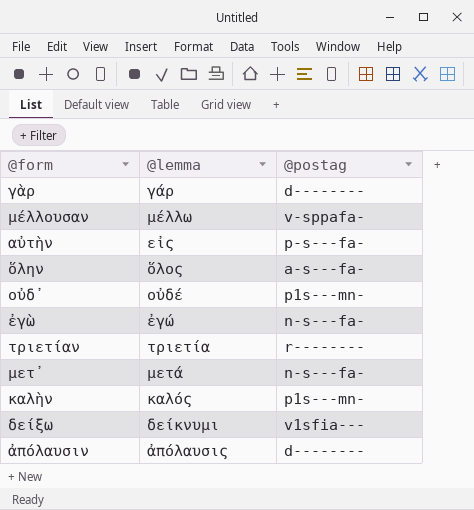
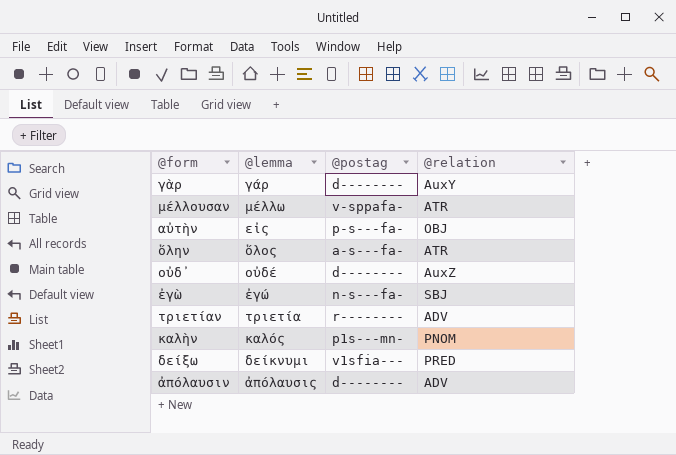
column @relation | position: none -> 4
row μετ᾽: μετά | n-s---fa- -> none
οὐδ᾽ | @postag: p1s---mn- -> d--------

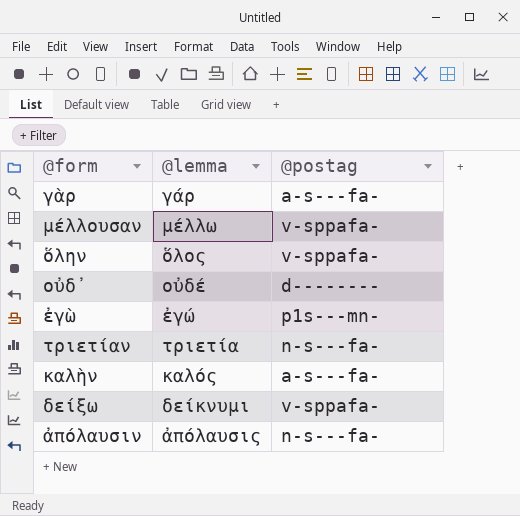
column @relation | position: 4 -> none
row αὐτὴν: εἰς | p-s---fa- | OBJ -> none
γὰρ | @postag: d-------- -> a-s---fa-
ὅλην | @postag: a-s---fa- -> v-sppafa-
ἐγὼ | @postag: n-s---fa- -> p1s---mn-
τριετίαν | @postag: r-------- -> n-s---fa-
καλὴν | @postag: p1s---mn- -> a-s---fa-
δείξω | @postag: v1sfia--- -> v-sppafa-
ἀπόλαυσιν | @postag: d-------- -> n-s---fa-

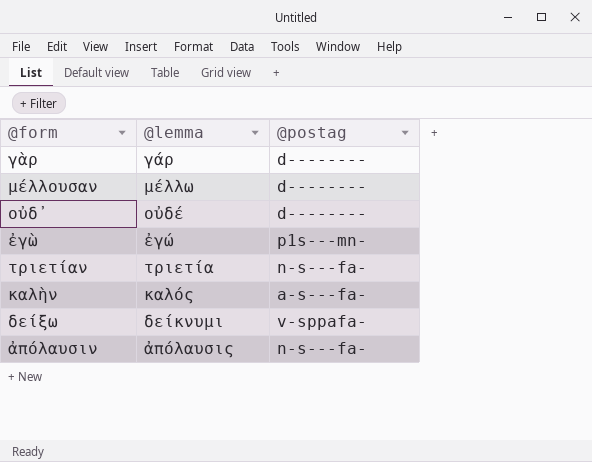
row ὅλην: ὅλος | v-sppafa- -> none
γὰρ | @postag: a-s---fa- -> d--------
μέλλουσαν | @postag: v-sppafa- -> d--------

